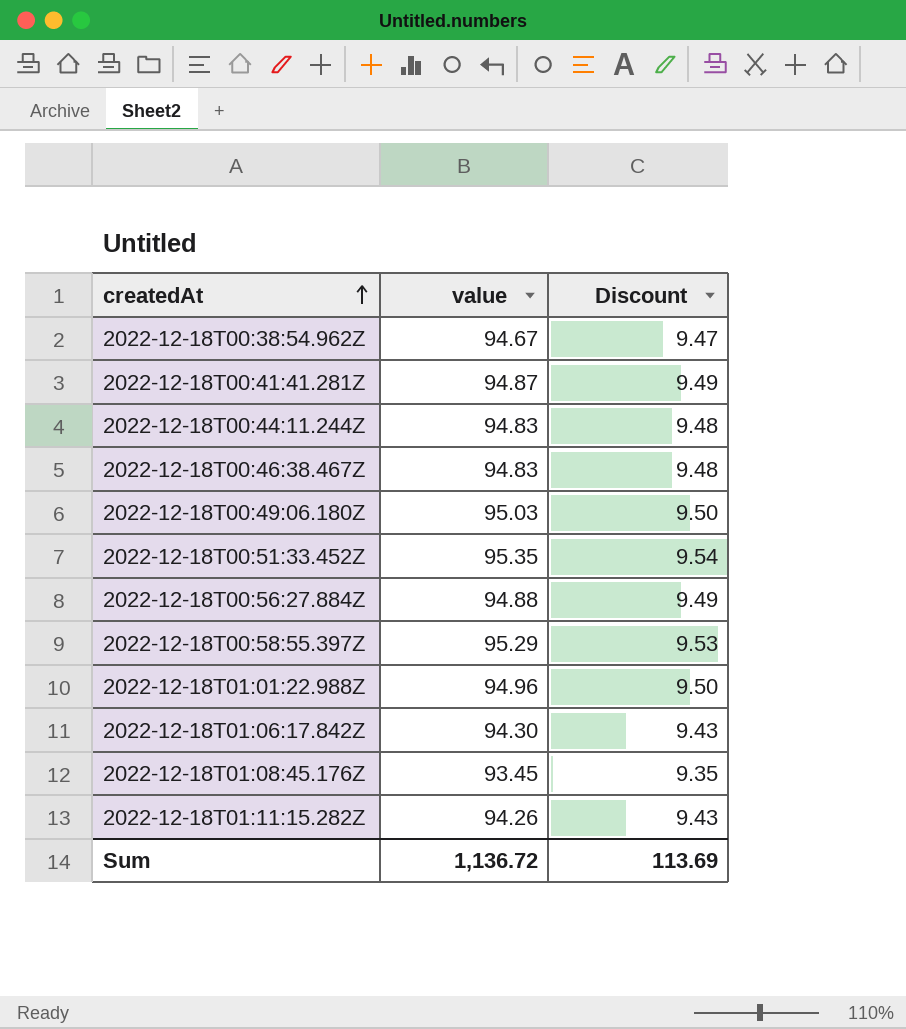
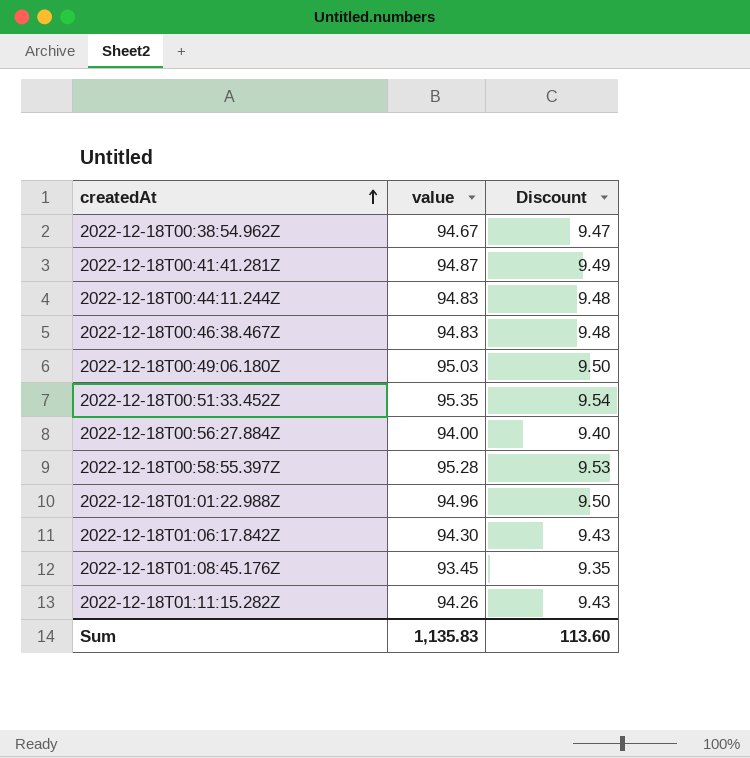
2022-12-18T00:56:27.884Z | value: 94.88 -> 94.00
2022-12-18T00:56:27.884Z | Discount: 9.49 -> 9.40
2022-12-18T00:58:55.397Z | value: 95.29 -> 95.28
Sum | value: 1,136.72 -> 1,135.83
Sum | Discount: 113.69 -> 113.60

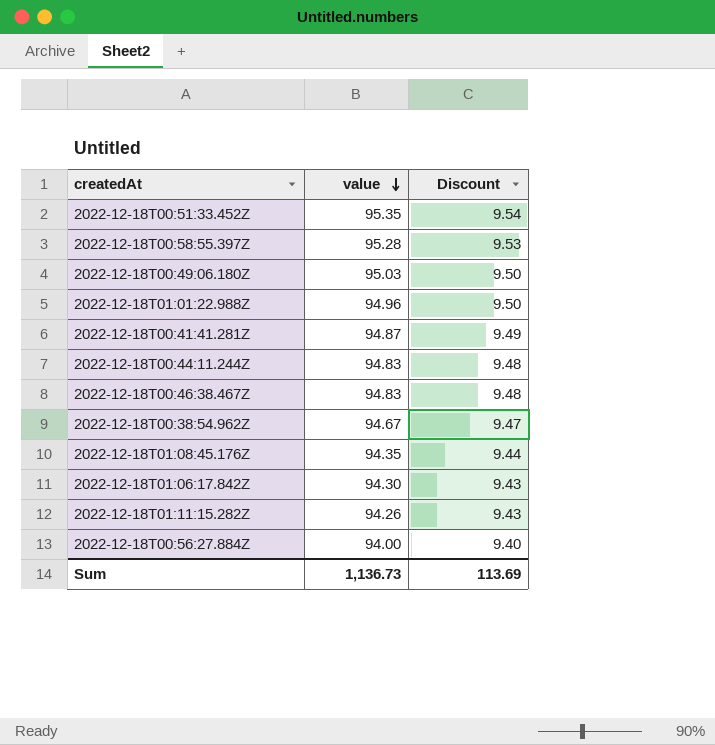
row order: createdAt ascending -> value descending
2022-12-18T01:08:45.176Z | value: 93.45 -> 94.35
2022-12-18T01:08:45.176Z | Discount: 9.35 -> 9.44
Sum | value: 1,135.83 -> 1,136.73
Sum | Discount: 113.60 -> 113.69

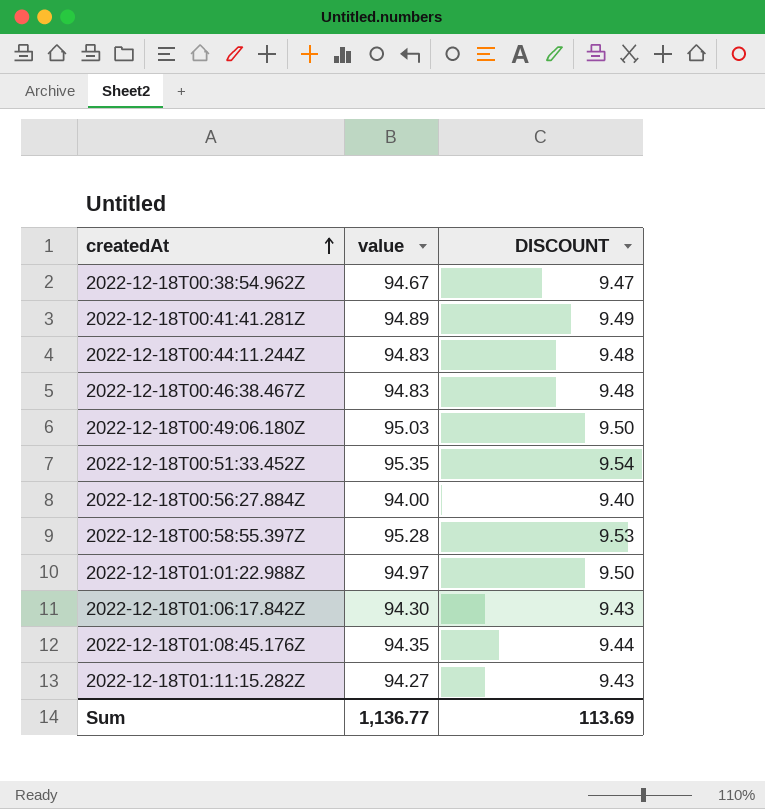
row order: value descending -> createdAt ascending
column name: Discount -> DISCOUNT
2022-12-18T00:41:41.281Z | value: 94.87 -> 94.89
2022-12-18T01:01:22.988Z | value: 94.96 -> 94.97
2022-12-18T01:11:15.282Z | value: 94.26 -> 94.27
Sum | value: 1,136.73 -> 1,136.77

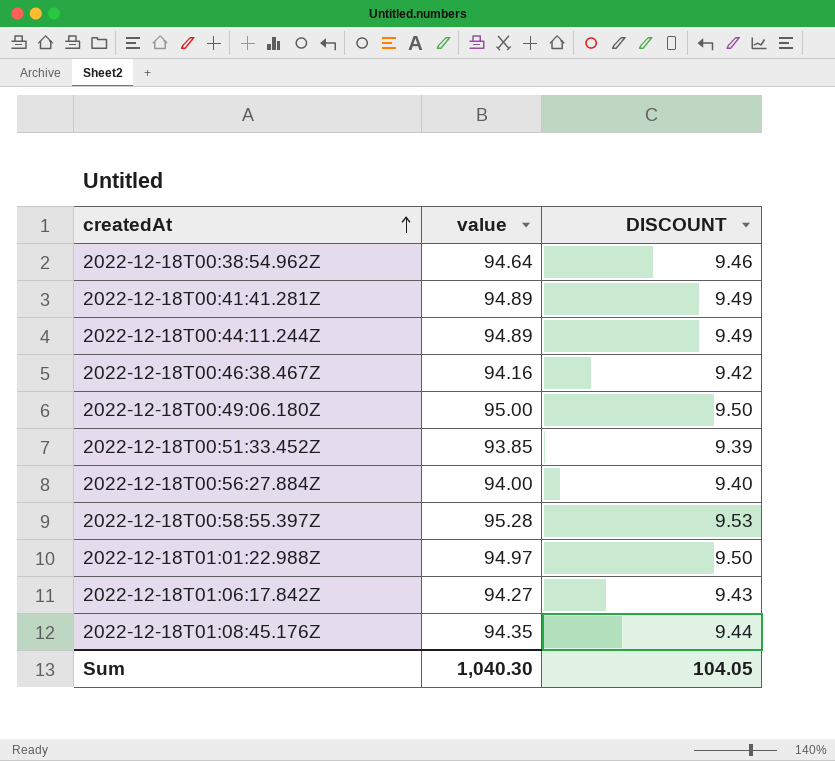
row 2022-12-18T01:11:15.282Z: 94.27 | 9.43 -> none
2022-12-18T00:38:54.962Z | value: 94.67 -> 94.64
2022-12-18T00:38:54.962Z | DISCOUNT: 9.47 -> 9.46
2022-12-18T00:44:11.244Z | value: 94.83 -> 94.89
2022-12-18T00:44:11.244Z | DISCOUNT: 9.48 -> 9.49
2022-12-18T00:46:38.467Z | value: 94.83 -> 94.16
2022-12-18T00:46:38.467Z | DISCOUNT: 9.48 -> 9.42
2022-12-18T00:49:06.180Z | value: 95.03 -> 95.00
2022-12-18T00:51:33.452Z | value: 95.35 -> 93.85
2022-12-18T00:51:33.452Z | DISCOUNT: 9.54 -> 9.39
2022-12-18T01:06:17.842Z | value: 94.30 -> 94.27
Sum | value: 1,136.77 -> 1,040.30
Sum | DISCOUNT: 113.69 -> 104.05

